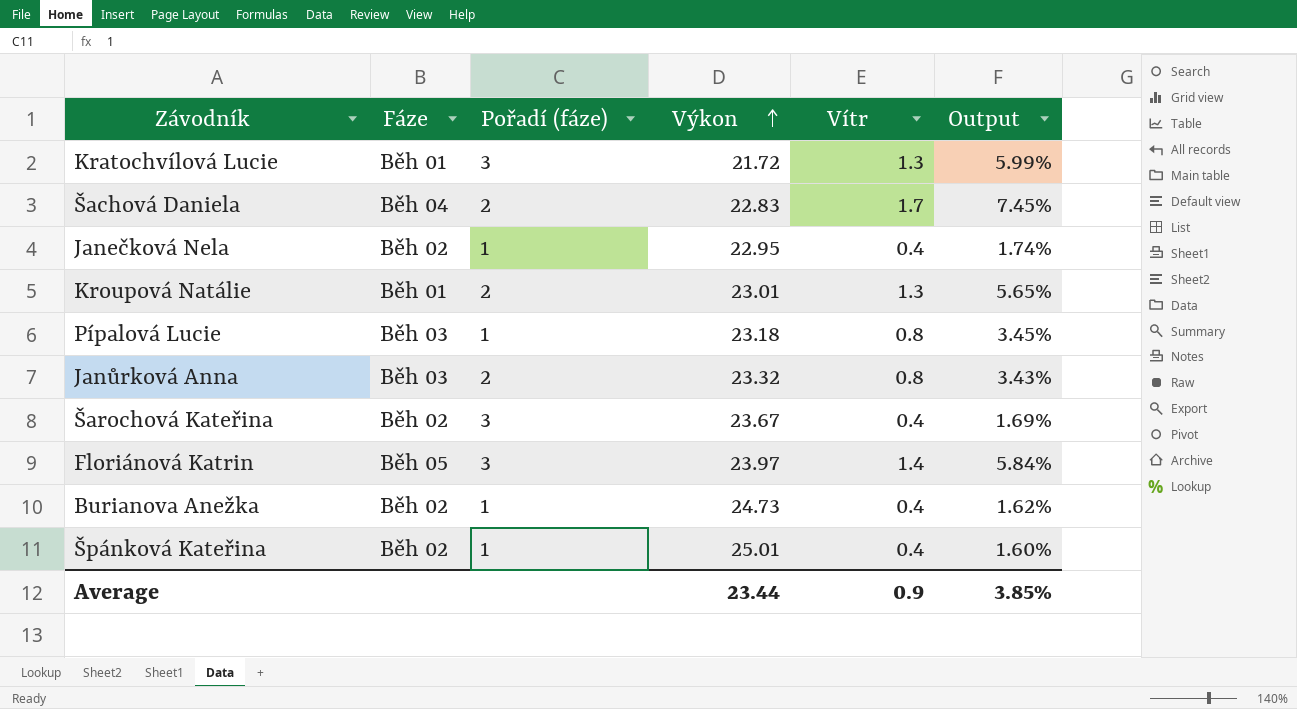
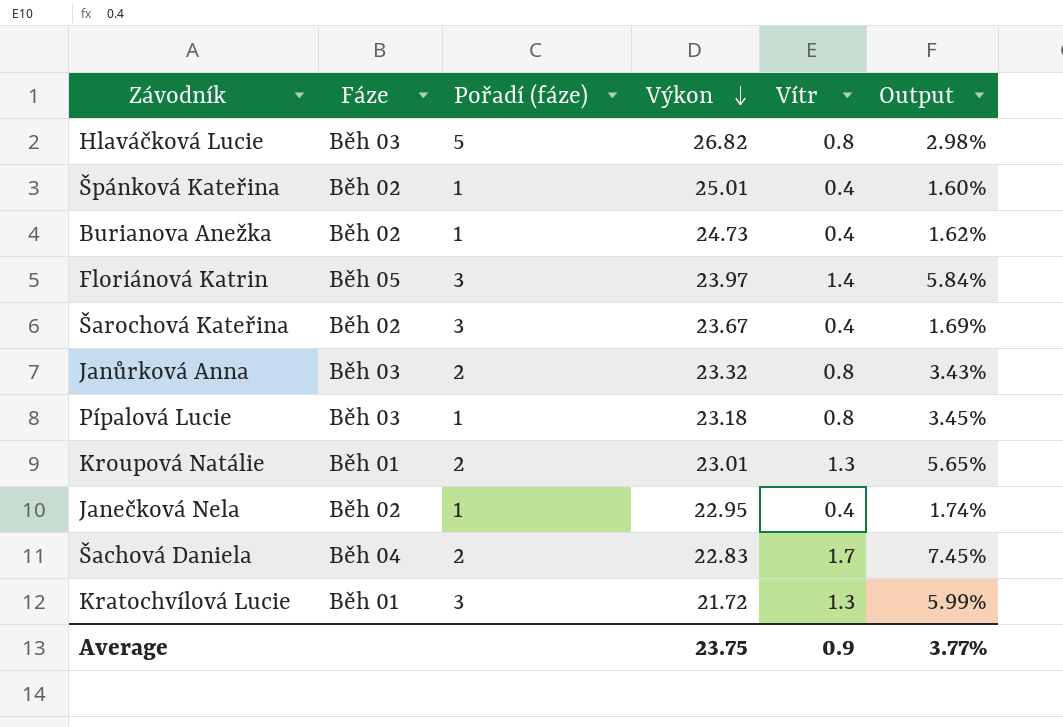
row order: Výkon ascending -> Výkon descending
row Hlaváčková Lucie: none -> Běh 03 | 5 | 26.82 | 0.8 | 2.98%
Average | Výkon: 23.44 -> 23.75
Average | Output: 3.85% -> 3.77%

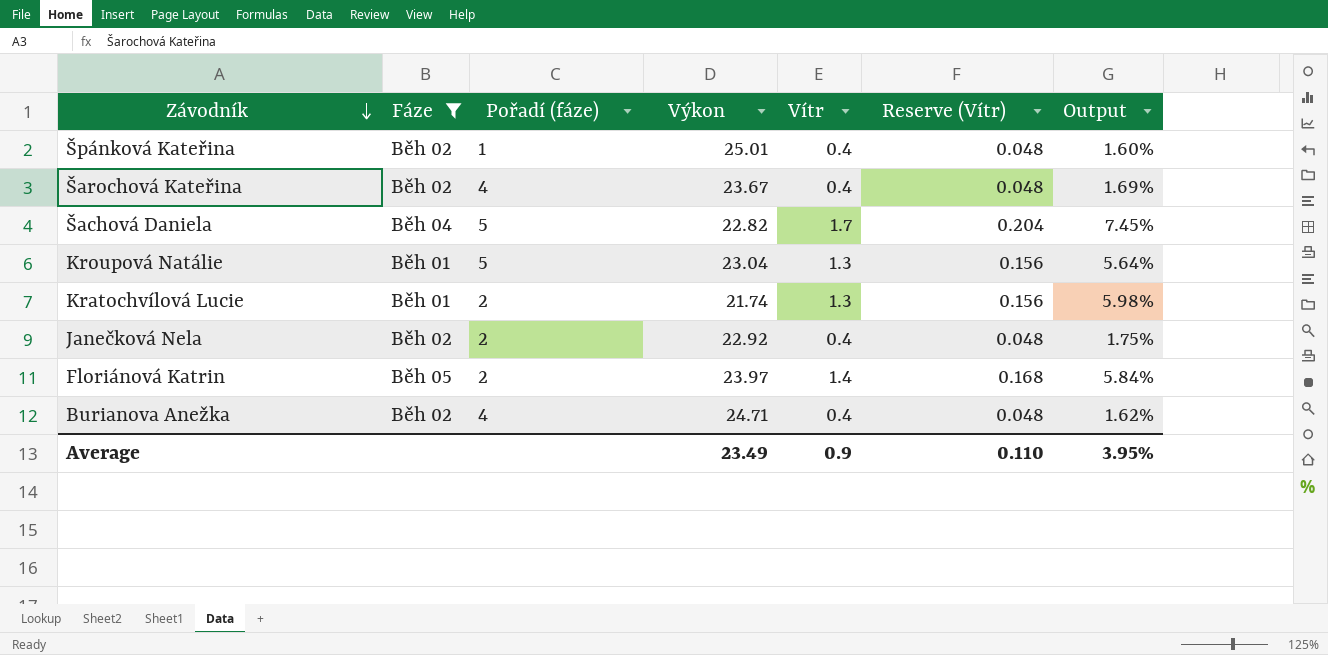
filter: none -> Fáze != Běh 03
row order: Výkon descending -> Závodník descending
column Reserve (Vítr) | formula: none -> [Vítr] * 0.12
Šarochová Kateřina | Pořadí (fáze): 3 -> 4
Šachová Daniela | Pořadí (fáze): 2 -> 5
Šachová Daniela | Výkon: 22.83 -> 22.82
Kroupová Natálie | Pořadí (fáze): 2 -> 5
Kroupová Natálie | Výkon: 23.01 -> 23.04
Kroupová Natálie | Output: 5.65% -> 5.64%
Kratochvílová Lucie | Pořadí (fáze): 3 -> 2
Kratochvílová Lucie | Výkon: 21.72 -> 21.74
Kratochvílová Lucie | Output: 5.99% -> 5.98%
Janečková Nela | Pořadí (fáze): 1 -> 2
Janečková Nela | Výkon: 22.95 -> 22.92
Janečková Nela | Output: 1.74% -> 1.75%
Floriánová Katrin | Pořadí (fáze): 3 -> 2
Burianova Anežka | Pořadí (fáze): 1 -> 4
Burianova Anežka | Výkon: 24.73 -> 24.71
Average | Výkon: 23.75 -> 23.49
Average | Output: 3.77% -> 3.95%

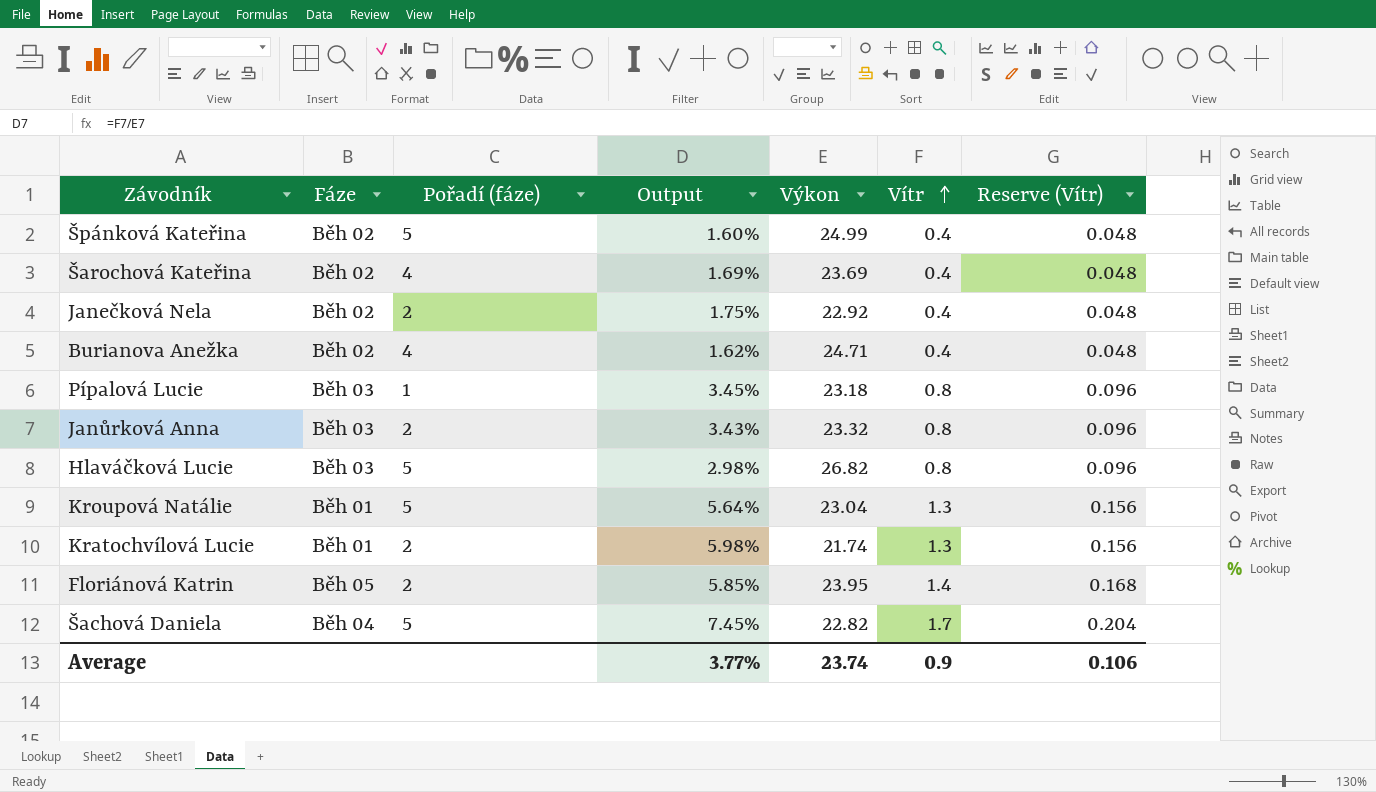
filter: Fáze != Běh 03 -> none
row order: Závodník descending -> Vítr ascending
column Output | position: 7 -> 4
Špánková Kateřina | Pořadí (fáze): 1 -> 5
Špánková Kateřina | Výkon: 25.01 -> 24.99
Šarochová Kateřina | Výkon: 23.67 -> 23.69
Floriánová Katrin | Output: 5.84% -> 5.85%
Floriánová Katrin | Výkon: 23.97 -> 23.95
Average | Output: 3.95% -> 3.77%
Average | Výkon: 23.49 -> 23.74
Average | Reserve (Vítr): 0.110 -> 0.106

